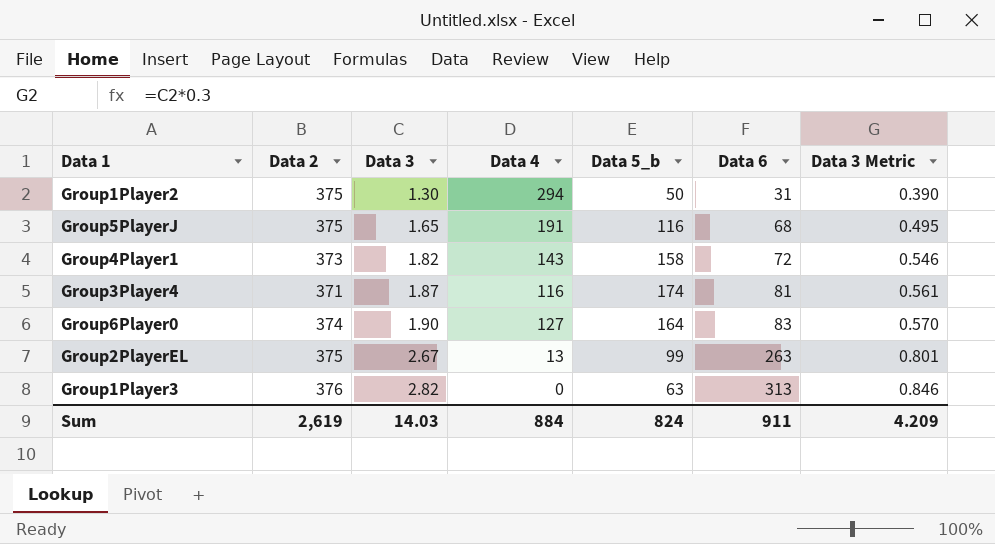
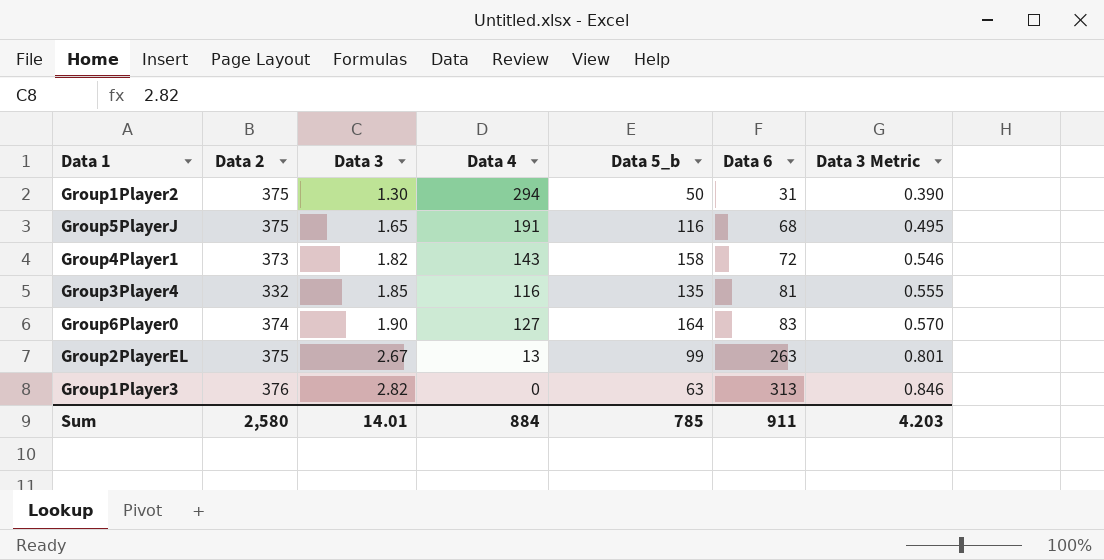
Group3Player4 | Data 2: 371 -> 332
Group3Player4 | Data 3: 1.87 -> 1.85
Group3Player4 | Data 5_b: 174 -> 135
Group3Player4 | Data 3 Metric: 0.561 -> 0.555
Sum | Data 2: 2,619 -> 2,580
Sum | Data 3: 14.03 -> 14.01
Sum | Data 5_b: 824 -> 785
Sum | Data 3 Metric: 4.209 -> 4.203

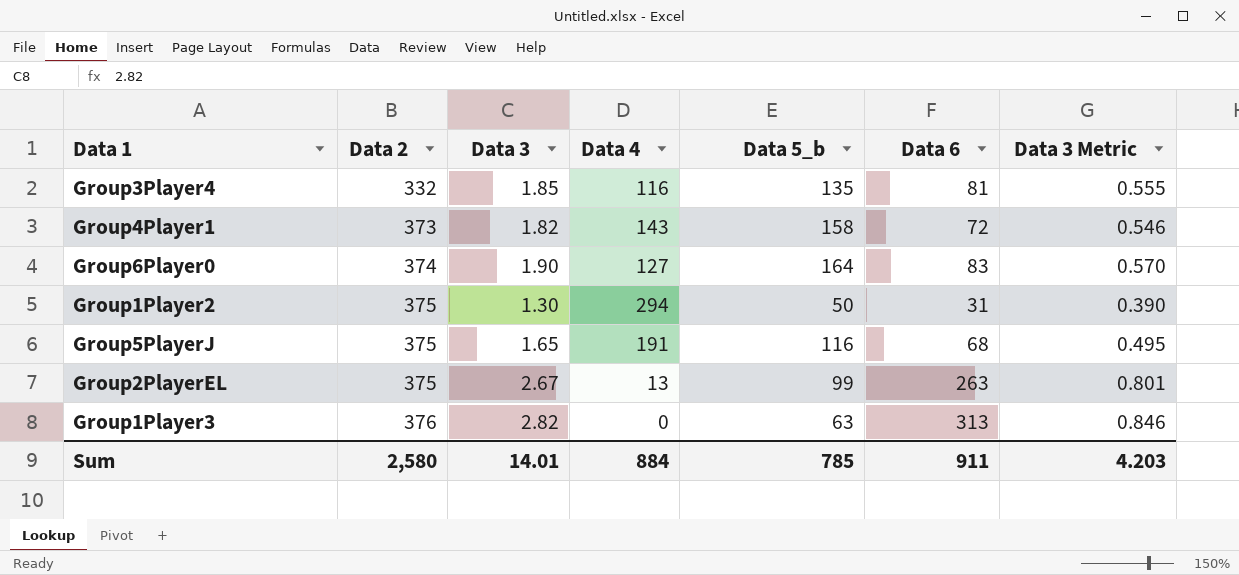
row order: Data 3 ascending -> Data 2 ascending

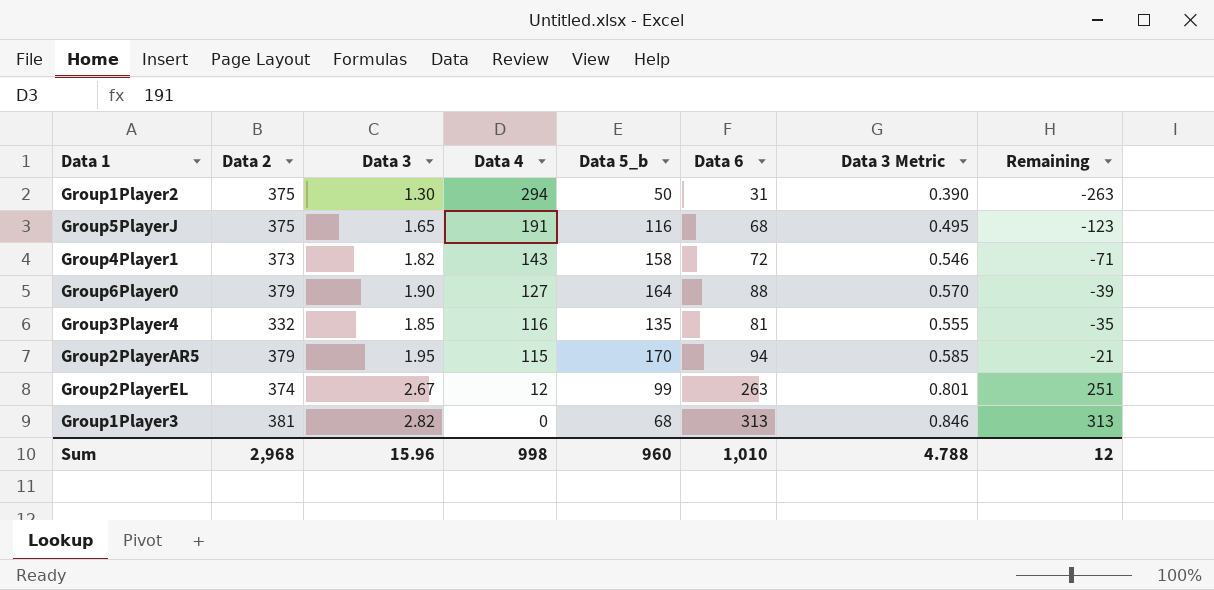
row order: Data 2 ascending -> Data 4 descending
column Remaining | formula: none -> [Data 6] - [Data 4]
Group6Player0 | Data 2: 374 -> 379
Group6Player0 | Data 6: 83 -> 88
row Group2PlayerAR5: none -> 379 | 1.95 | 115 | 170 | 94 | 0.585 | -21
Group2PlayerEL | Data 2: 375 -> 374
Group2PlayerEL | Data 4: 13 -> 12
Group1Player3 | Data 2: 376 -> 381
Group1Player3 | Data 5_b: 63 -> 68
Sum | Data 2: 2,580 -> 2,968
Sum | Data 3: 14.01 -> 15.96
Sum | Data 4: 884 -> 998
Sum | Data 5_b: 785 -> 960
Sum | Data 6: 911 -> 1,010
Sum | Data 3 Metric: 4.203 -> 4.788

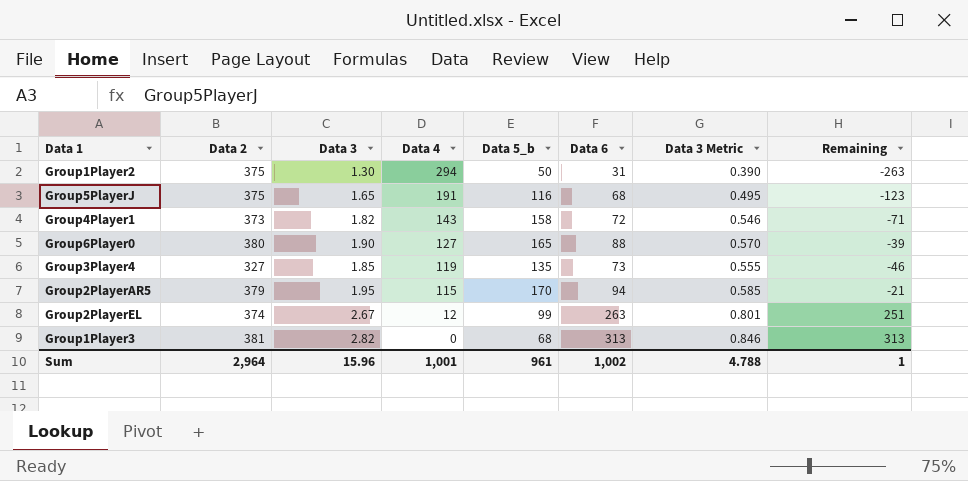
Group6Player0 | Data 2: 379 -> 380
Group6Player0 | Data 5_b: 164 -> 165
Group3Player4 | Data 2: 332 -> 327
Group3Player4 | Data 4: 116 -> 119
Group3Player4 | Data 6: 81 -> 73
Group3Player4 | Remaining: -35 -> -46
Sum | Data 2: 2,968 -> 2,964
Sum | Data 4: 998 -> 1,001
Sum | Data 5_b: 960 -> 961
Sum | Data 6: 1,010 -> 1,002
Sum | Remaining: 12 -> 1

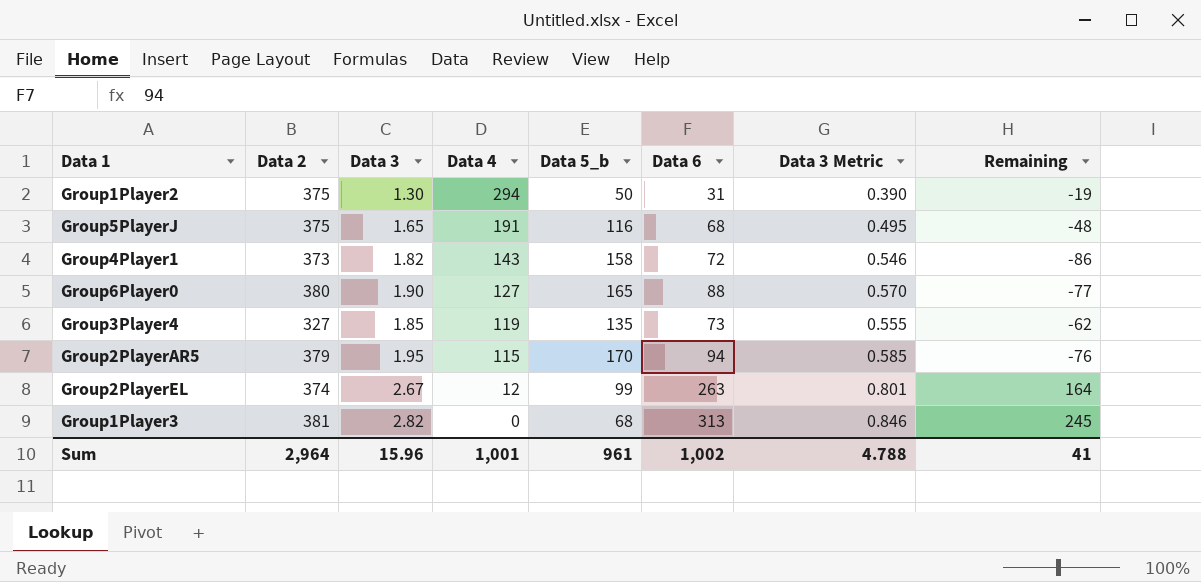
column Remaining | formula: [Data 6] - [Data 4] -> [Data 6] - [Data 5_b]
Sum | Remaining: 1 -> 41

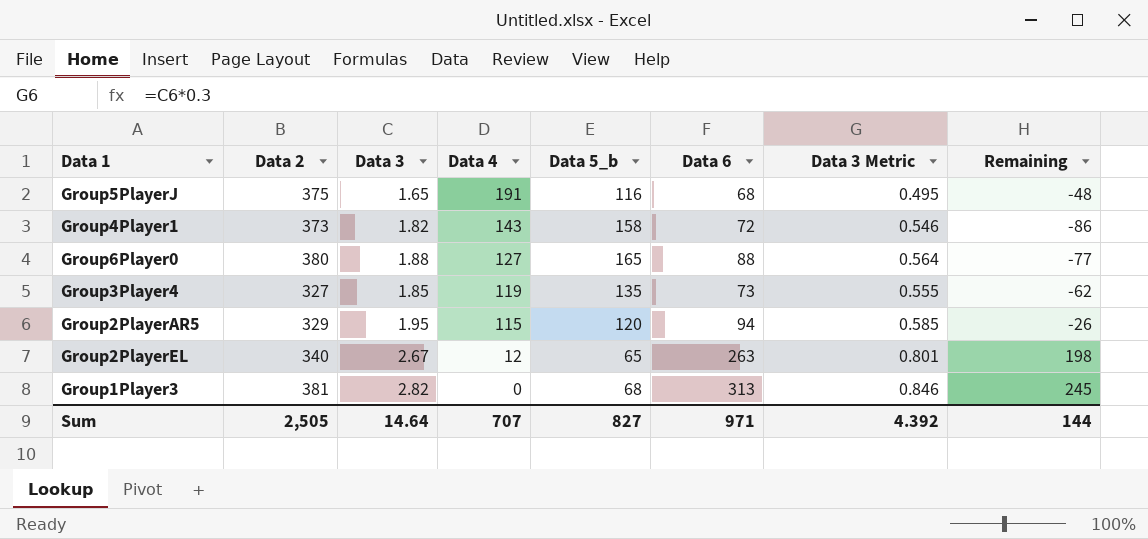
row Group1Player2: 375 | 1.30 | 294 | 50 | 31 | 0.390 | -19 -> none
Group6Player0 | Data 3: 1.90 -> 1.88
Group6Player0 | Data 3 Metric: 0.570 -> 0.564
Group2PlayerAR5 | Data 2: 379 -> 329
Group2PlayerAR5 | Data 5_b: 170 -> 120
Group2PlayerAR5 | Remaining: -76 -> -26
Group2PlayerEL | Data 2: 374 -> 340
Group2PlayerEL | Data 5_b: 99 -> 65
Group2PlayerEL | Remaining: 164 -> 198
Sum | Data 2: 2,964 -> 2,505
Sum | Data 3: 15.96 -> 14.64
Sum | Data 4: 1,001 -> 707
Sum | Data 5_b: 961 -> 827
Sum | Data 6: 1,002 -> 971
Sum | Data 3 Metric: 4.788 -> 4.392
Sum | Remaining: 41 -> 144

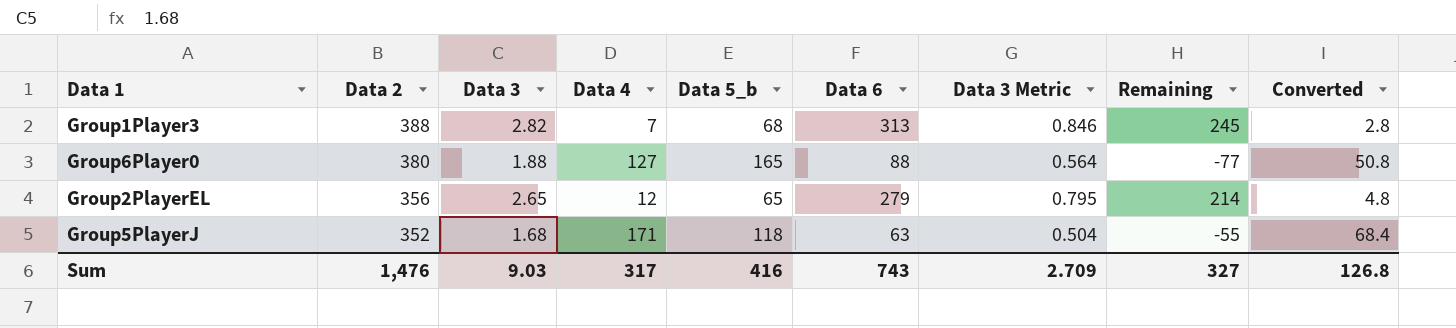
row order: Data 4 descending -> Data 2 descending
column Converted | formula: none -> [Data 4] * 0.4
row Group4Player1: 373 | 1.82 | 143 | 158 | 72 | 0.546 | -86 -> none
row Group3Player4: 327 | 1.85 | 119 | 135 | 73 | 0.555 | -62 -> none
row Group2PlayerAR5: 329 | 1.95 | 115 | 120 | 94 | 0.585 | -26 -> none
Group1Player3 | Data 2: 381 -> 388
Group1Player3 | Data 4: 0 -> 7
Group2PlayerEL | Data 2: 340 -> 356
Group2PlayerEL | Data 3: 2.67 -> 2.65
Group2PlayerEL | Data 6: 263 -> 279
Group2PlayerEL | Data 3 Metric: 0.801 -> 0.795
Group2PlayerEL | Remaining: 198 -> 214
Group5PlayerJ | Data 2: 375 -> 352
Group5PlayerJ | Data 3: 1.65 -> 1.68
Group5PlayerJ | Data 4: 191 -> 171
Group5PlayerJ | Data 5_b: 116 -> 118
Group5PlayerJ | Data 6: 68 -> 63
Group5PlayerJ | Data 3 Metric: 0.495 -> 0.504
Group5PlayerJ | Remaining: -48 -> -55
Sum | Data 2: 2,505 -> 1,476
Sum | Data 3: 14.64 -> 9.03
Sum | Data 4: 707 -> 317
Sum | Data 5_b: 827 -> 416
Sum | Data 6: 971 -> 743
Sum | Data 3 Metric: 4.392 -> 2.709
Sum | Remaining: 144 -> 327

